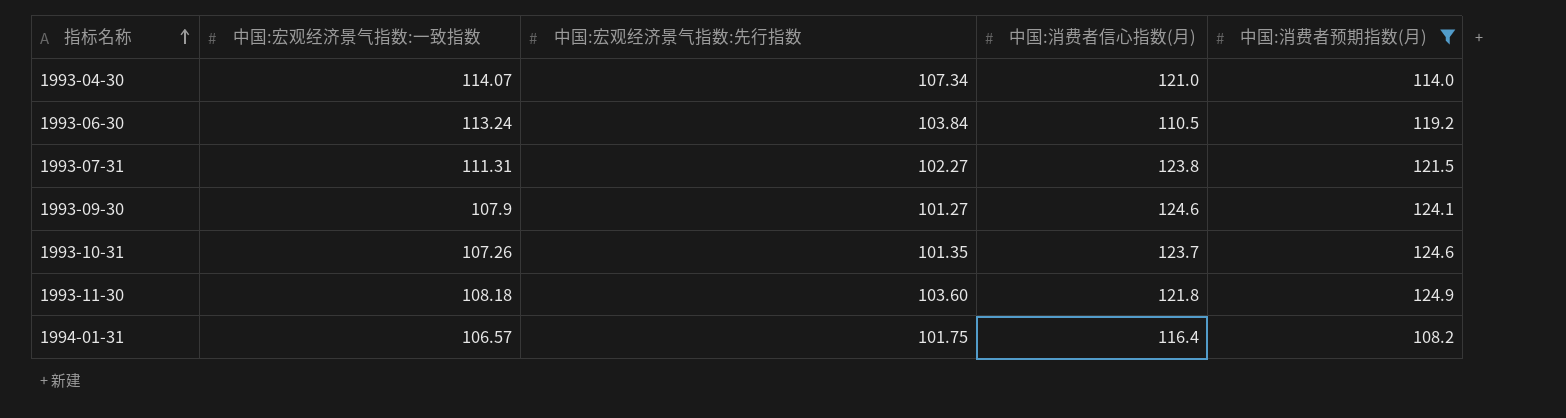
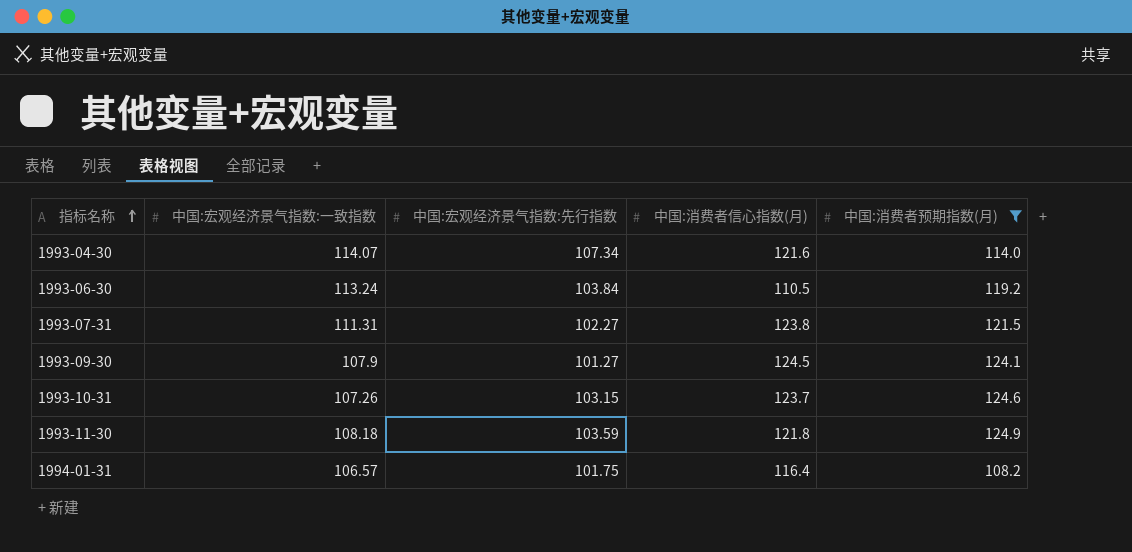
1993-04-30 | 中国:消费者信心指数(月): 121.0 -> 121.6
1993-09-30 | 中国:消费者信心指数(月): 124.6 -> 124.5
1993-10-31 | 中国:宏观经济景气指数:先行指数: 101.35 -> 103.15
1993-11-30 | 中国:宏观经济景气指数:先行指数: 103.60 -> 103.59

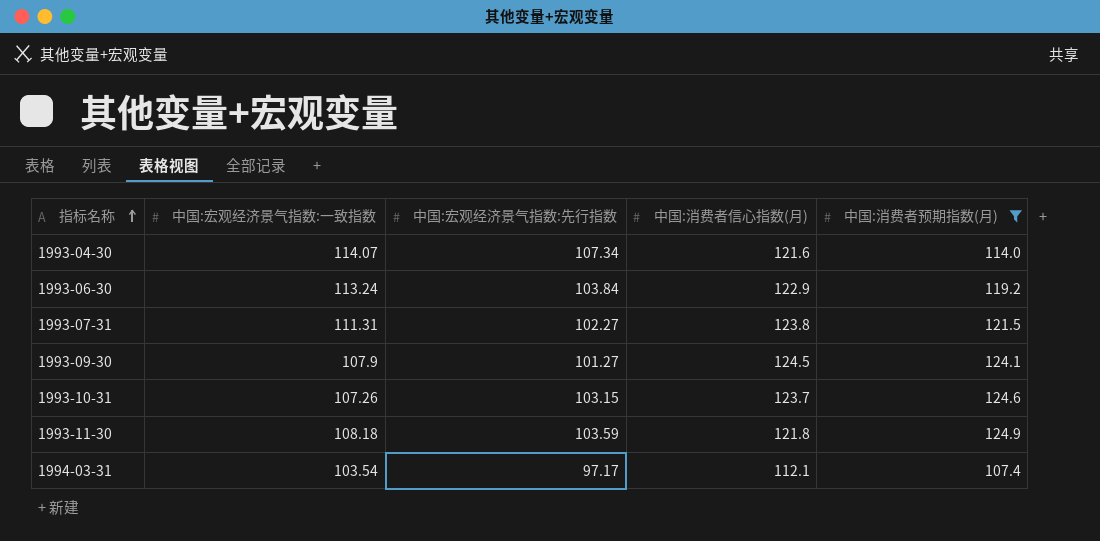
row 1994-01-31: 106.57 | 101.75 | 116.4 | 108.2 -> none
1993-06-30 | 中国:消费者信心指数(月): 110.5 -> 122.9
row 1994-03-31: none -> 103.54 | 97.17 | 112.1 | 107.4

